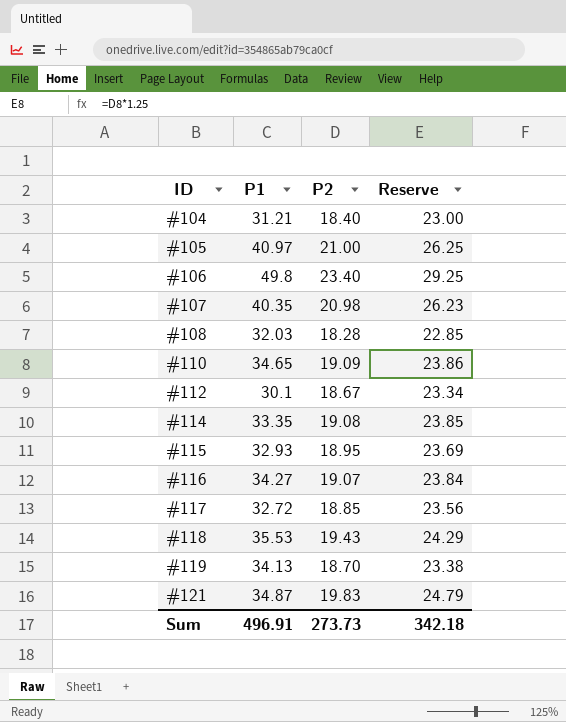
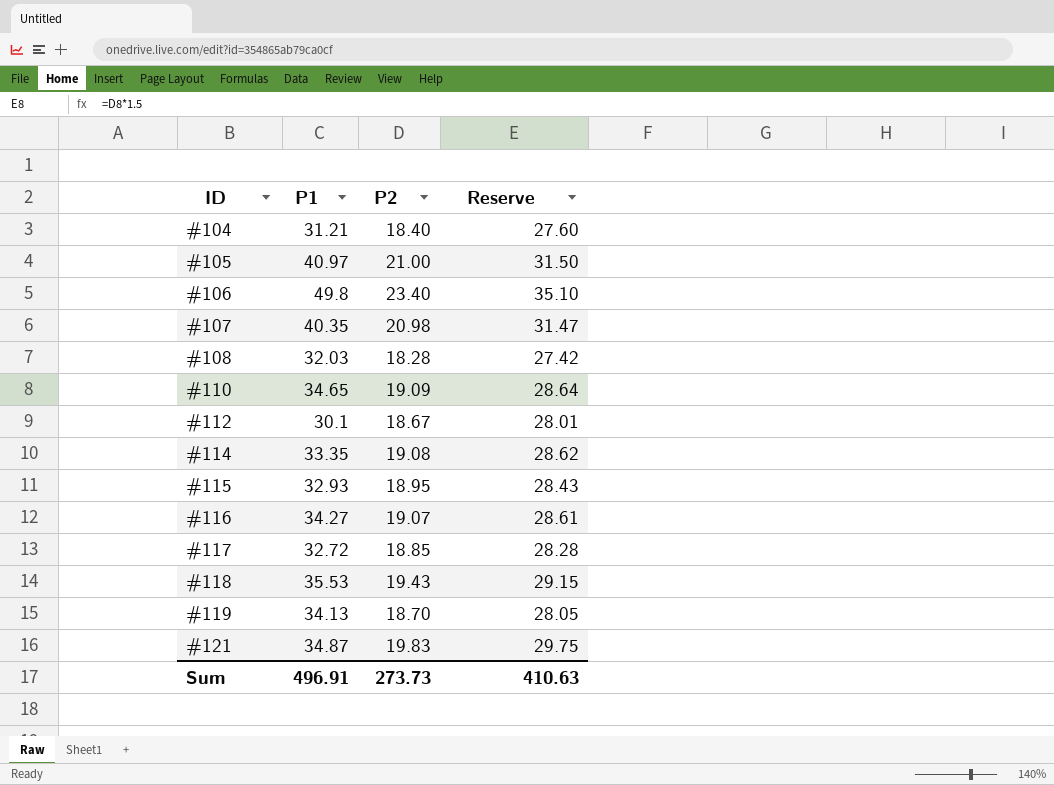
column Reserve | formula: [P2] * 1.25 -> [P2] * 1.5
Sum | Reserve: 342.18 -> 410.63

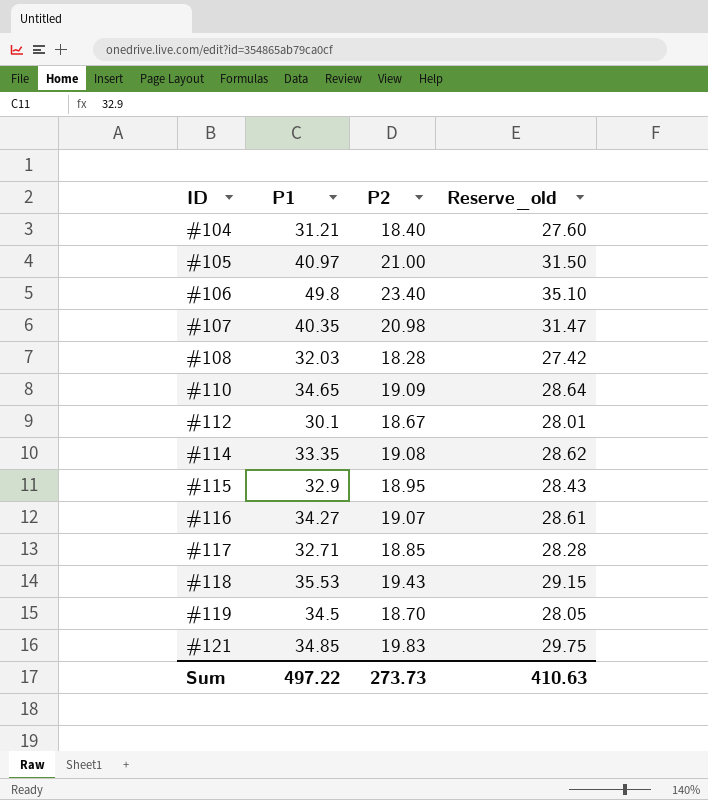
column name: Reserve -> Reserve_old
#115 | P1: 32.93 -> 32.9
#117 | P1: 32.72 -> 32.71
#119 | P1: 34.13 -> 34.5
#121 | P1: 34.87 -> 34.85
Sum | P1: 496.91 -> 497.22

